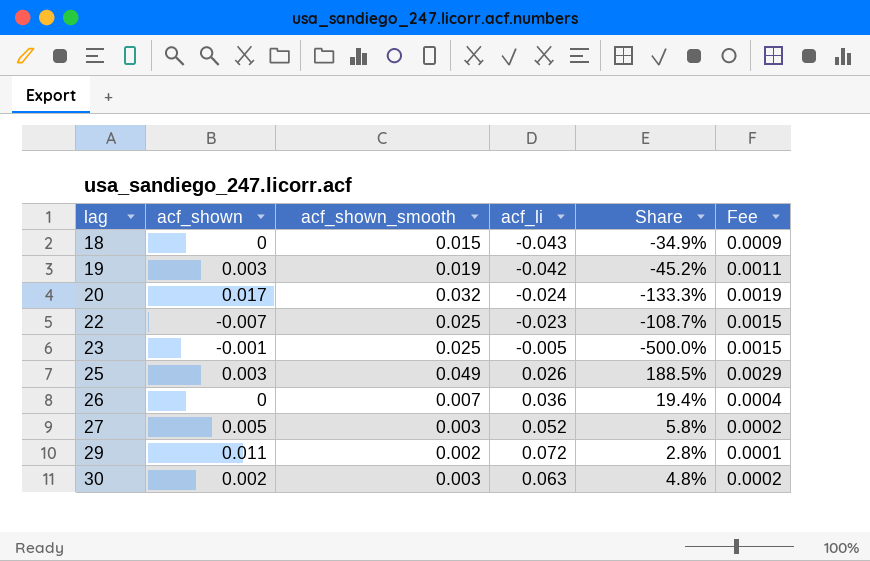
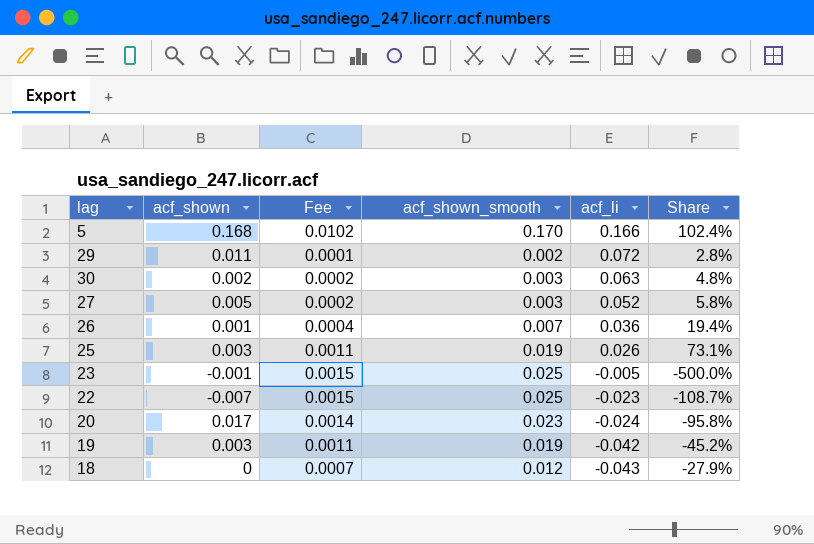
row order: lag ascending -> acf_li descending
column Fee | position: 6 -> 3
row 5: none -> 0.168 | 0.0102 | 0.170 | 0.166 | 102.4%
26 | acf_shown: 0 -> 0.001
25 | Fee: 0.0029 -> 0.0011
25 | acf_shown_smooth: 0.049 -> 0.019
25 | Share: 188.5% -> 73.1%
20 | Fee: 0.0019 -> 0.0014
20 | acf_shown_smooth: 0.032 -> 0.023
20 | Share: -133.3% -> -95.8%
18 | Fee: 0.0009 -> 0.0007
18 | acf_shown_smooth: 0.015 -> 0.012
18 | Share: -34.9% -> -27.9%

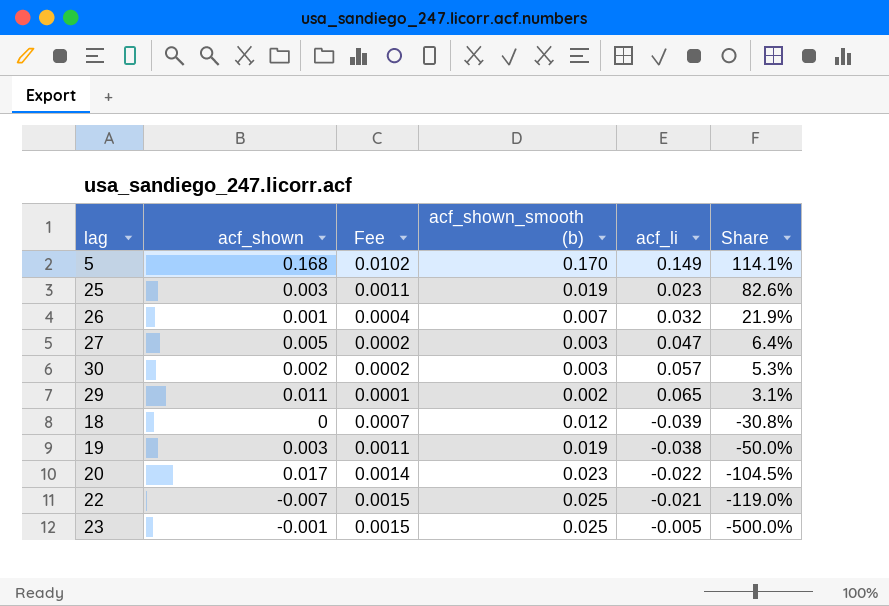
row order: acf_li descending -> Share descending
column name: acf_shown_smooth -> acf_shown_smooth (b)
5 | acf_li: 0.166 -> 0.149
5 | Share: 102.4% -> 114.1%
25 | acf_li: 0.026 -> 0.023
25 | Share: 73.1% -> 82.6%
26 | acf_li: 0.036 -> 0.032
26 | Share: 19.4% -> 21.9%
27 | acf_li: 0.052 -> 0.047
27 | Share: 5.8% -> 6.4%
30 | acf_li: 0.063 -> 0.057
30 | Share: 4.8% -> 5.3%
29 | acf_li: 0.072 -> 0.065
29 | Share: 2.8% -> 3.1%
18 | acf_li: -0.043 -> -0.039
18 | Share: -27.9% -> -30.8%
19 | acf_li: -0.042 -> -0.038
19 | Share: -45.2% -> -50.0%
20 | acf_li: -0.024 -> -0.022
20 | Share: -95.8% -> -104.5%
22 | acf_li: -0.023 -> -0.021
22 | Share: -108.7% -> -119.0%

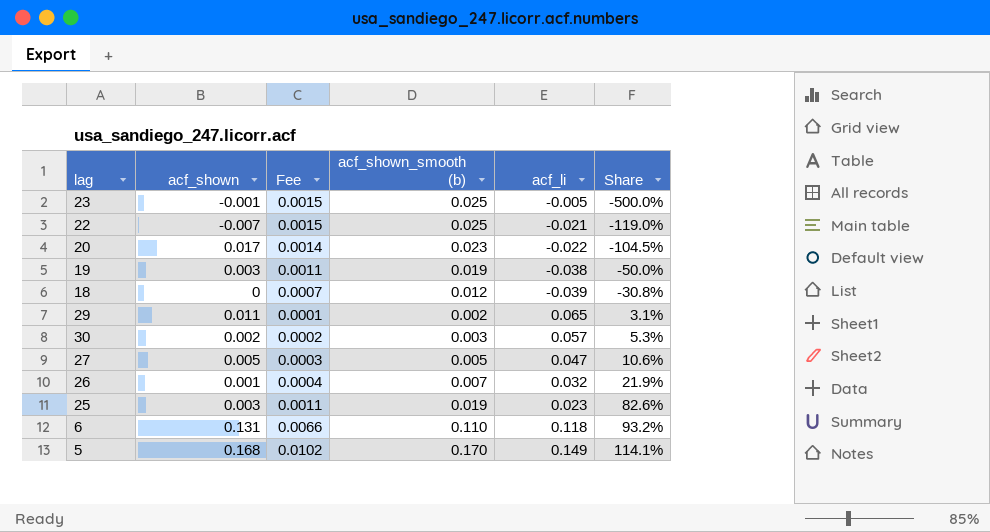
row order: Share descending -> Share ascending
27 | Fee: 0.0002 -> 0.0003
27 | acf_shown_smooth (b): 0.003 -> 0.005
27 | Share: 6.4% -> 10.6%
row 6: none -> 0.131 | 0.0066 | 0.110 | 0.118 | 93.2%

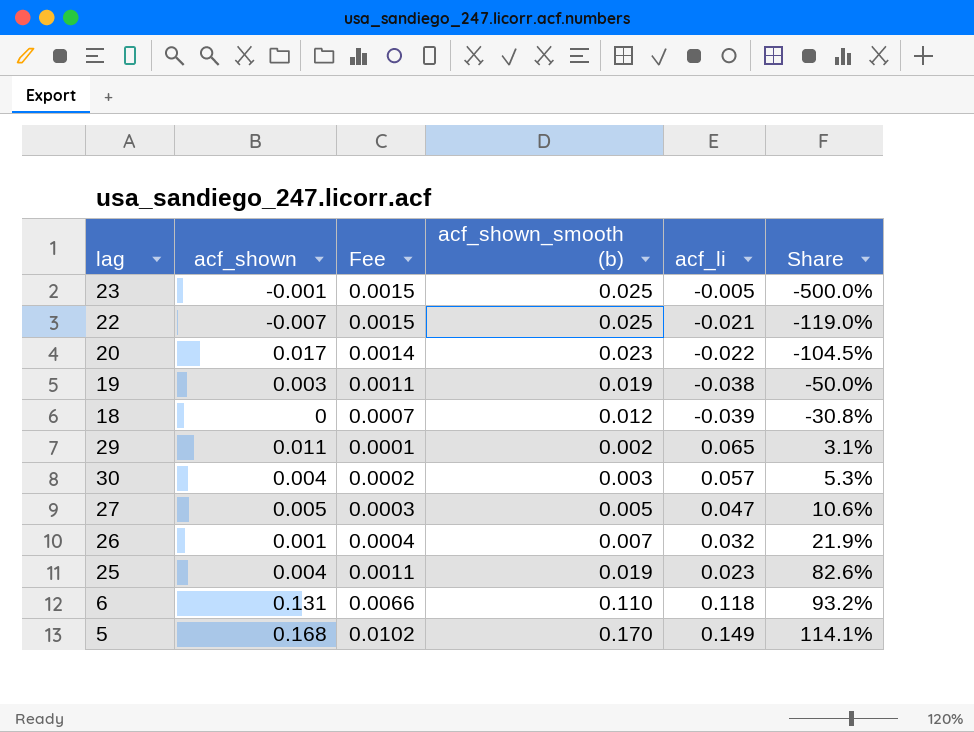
30 | acf_shown: 0.002 -> 0.004
25 | acf_shown: 0.003 -> 0.004

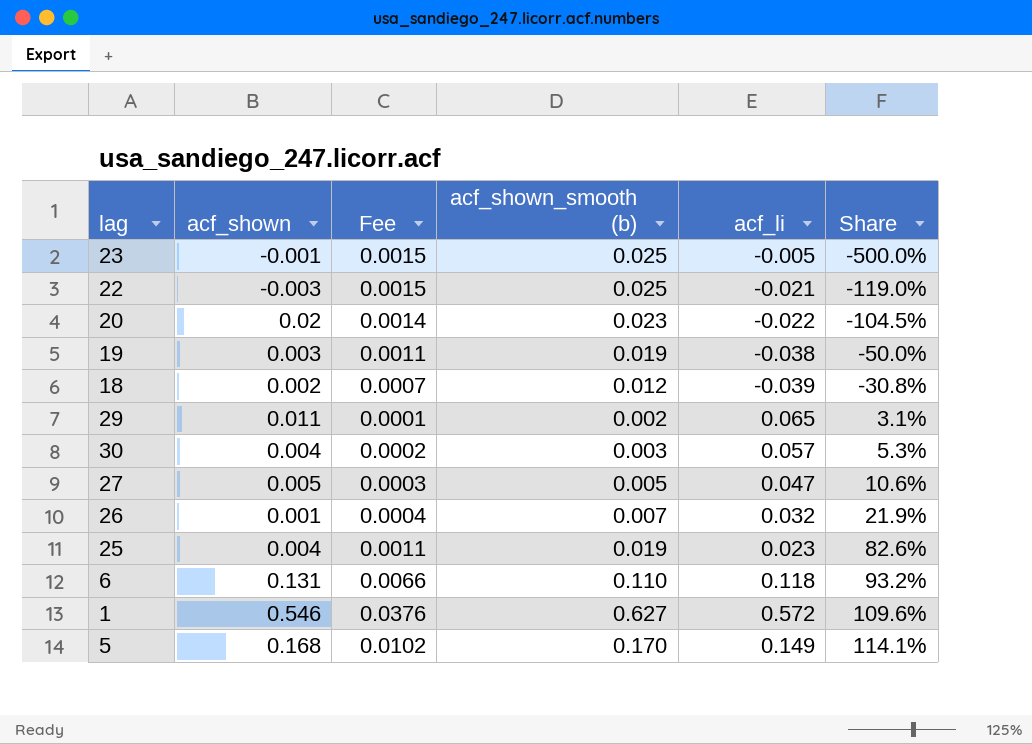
22 | acf_shown: -0.007 -> -0.003
20 | acf_shown: 0.017 -> 0.02
18 | acf_shown: 0 -> 0.002
row 1: none -> 0.546 | 0.0376 | 0.627 | 0.572 | 109.6%

